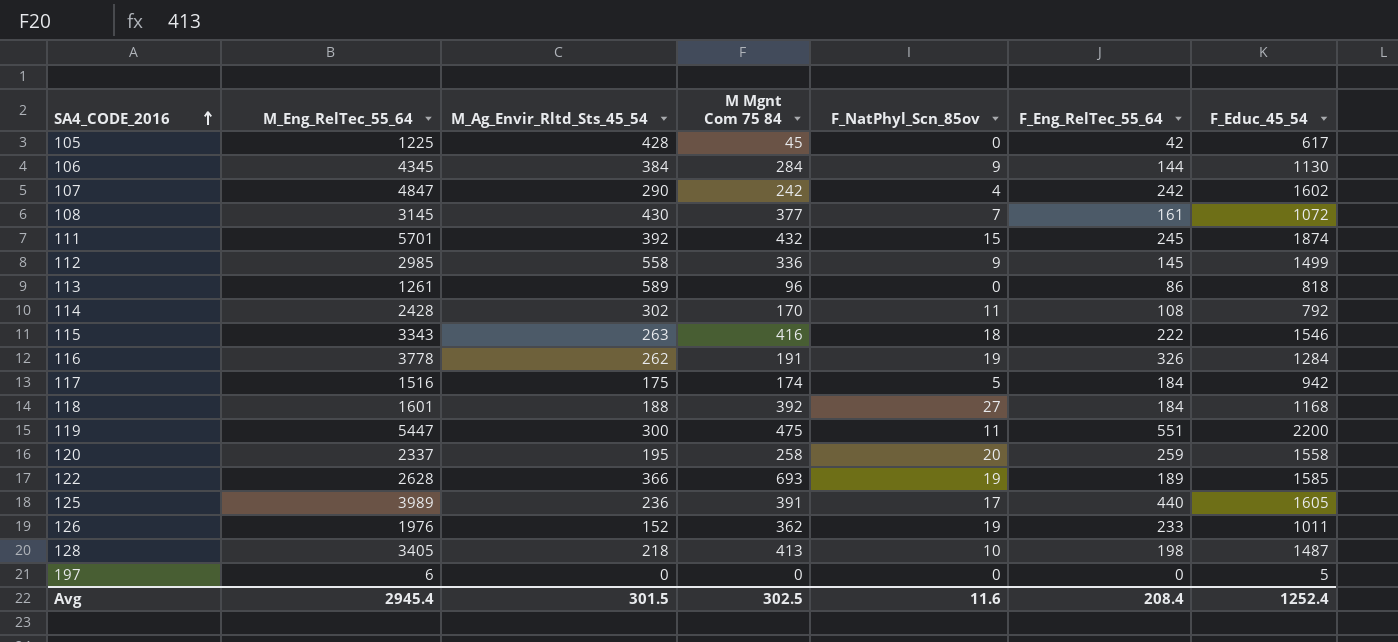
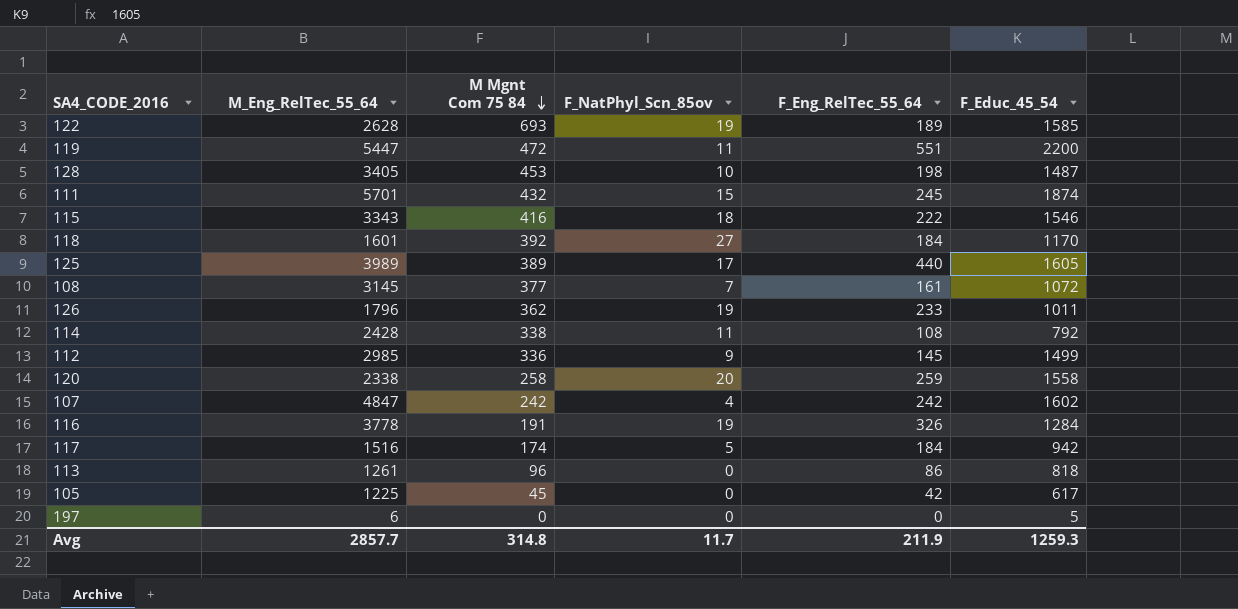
row order: SA4_CODE_2016 ascending -> M Mgnt Com 75 84 descending
column M_Ag_Envir_Rltd_Sts_45_54 | position: 3 -> none
row 106: 4345 | 384 | 284 | 9 | 144 | 1130 -> none
119 | M Mgnt Com 75 84: 475 -> 472
128 | M Mgnt Com 75 84: 413 -> 453
118 | F_Educ_45_54: 1168 -> 1170
125 | M Mgnt Com 75 84: 391 -> 389
126 | M_Eng_RelTec_55_64: 1976 -> 1796
114 | M Mgnt Com 75 84: 170 -> 338
120 | M_Eng_RelTec_55_64: 2337 -> 2338
Avg | M_Eng_RelTec_55_64: 2945.4 -> 2857.7
Avg | M Mgnt Com 75 84: 302.5 -> 314.8
Avg | F_NatPhyl_Scn_85ov: 11.6 -> 11.7
Avg | F_Eng_RelTec_55_64: 208.4 -> 211.9
Avg | F_Educ_45_54: 1252.4 -> 1259.3

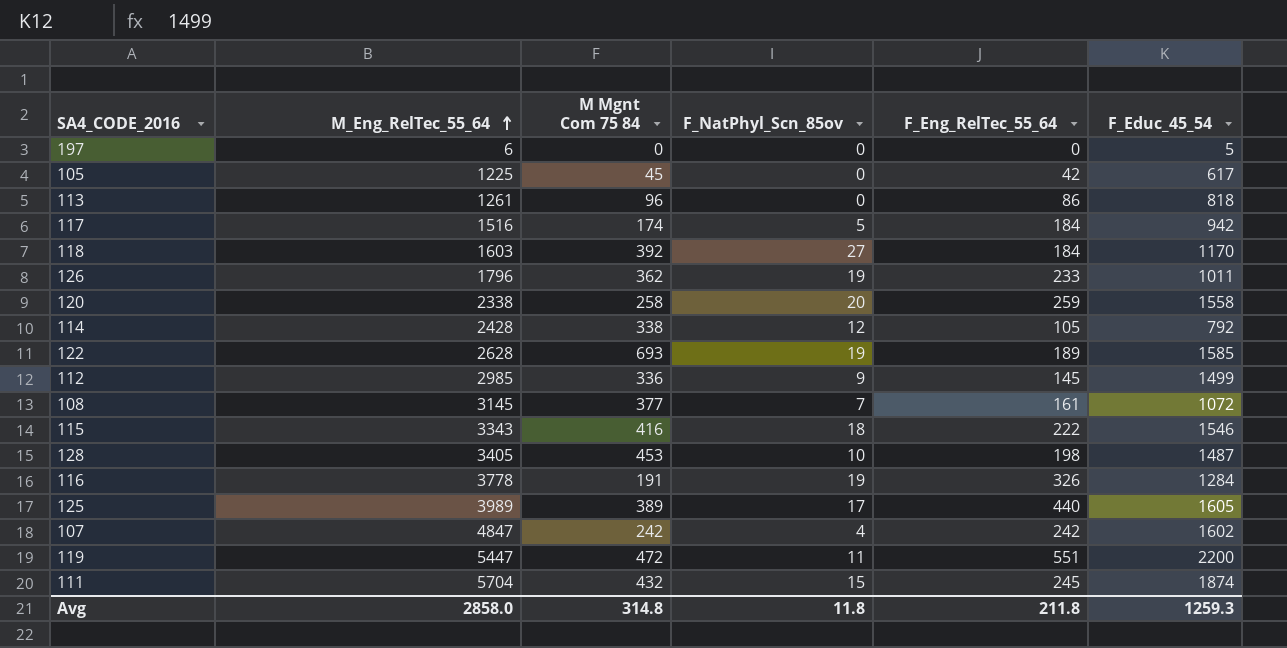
row order: M Mgnt Com 75 84 descending -> M_Eng_RelTec_55_64 ascending
118 | M_Eng_RelTec_55_64: 1601 -> 1603
114 | F_NatPhyl_Scn_85ov: 11 -> 12
114 | F_Eng_RelTec_55_64: 108 -> 105
111 | M_Eng_RelTec_55_64: 5701 -> 5704
Avg | M_Eng_RelTec_55_64: 2857.7 -> 2858.0
Avg | F_NatPhyl_Scn_85ov: 11.7 -> 11.8
Avg | F_Eng_RelTec_55_64: 211.9 -> 211.8

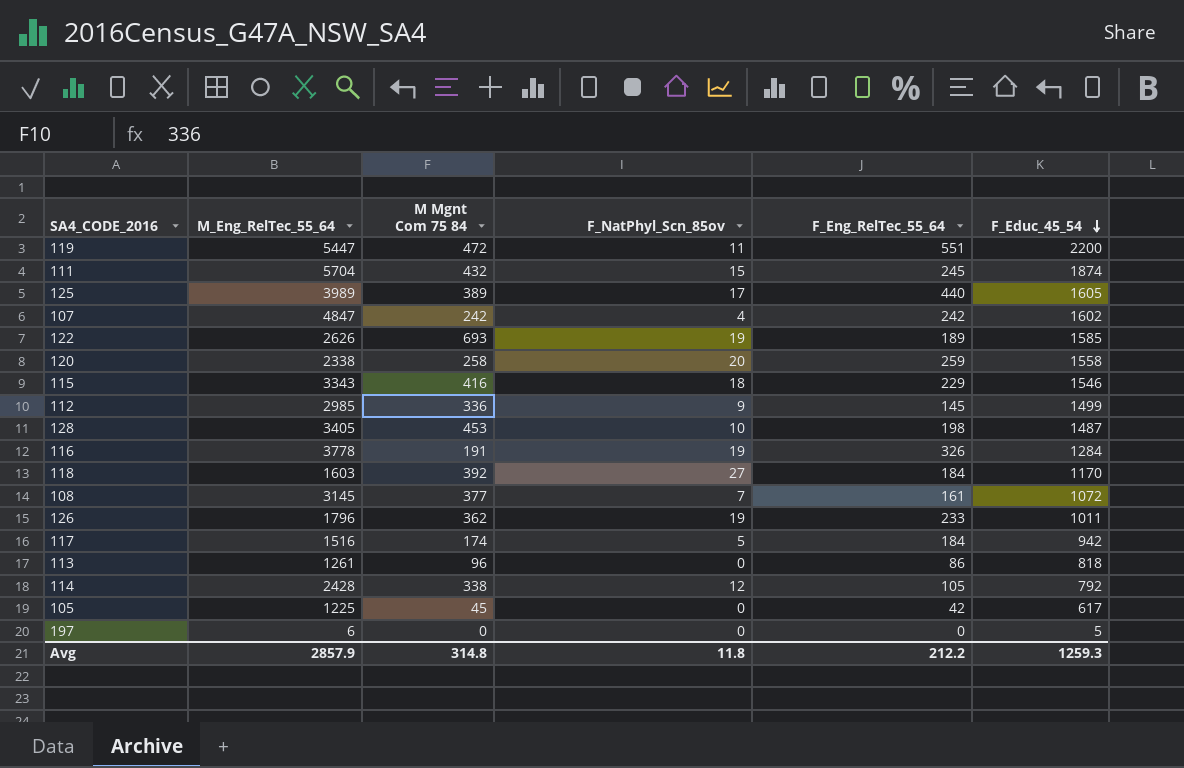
row order: M_Eng_RelTec_55_64 ascending -> F_Educ_45_54 descending
122 | M_Eng_RelTec_55_64: 2628 -> 2626
115 | F_Eng_RelTec_55_64: 222 -> 229
Avg | M_Eng_RelTec_55_64: 2858.0 -> 2857.9
Avg | F_Eng_RelTec_55_64: 211.8 -> 212.2

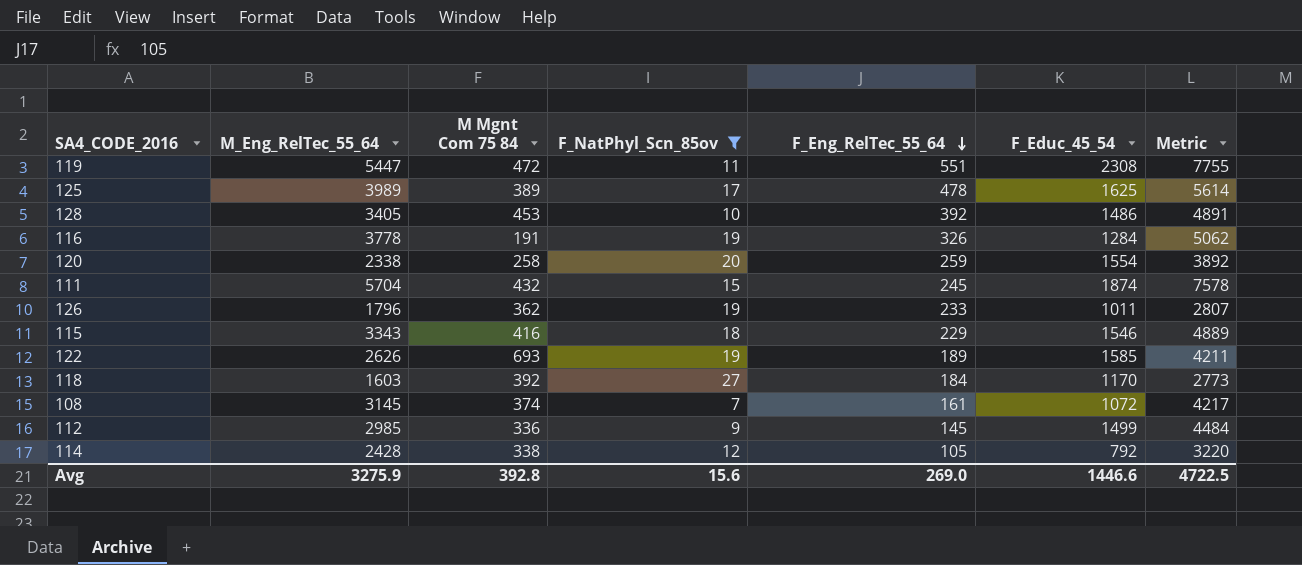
filter: none -> F_NatPhyl_Scn_85ov >= 7
row order: F_Educ_45_54 descending -> F_Eng_RelTec_55_64 descending
column Metric | formula: none -> [M_Eng_RelTec_55_64] + [F_Educ_45_54]
119 | F_Educ_45_54: 2200 -> 2308
125 | F_Eng_RelTec_55_64: 440 -> 478
125 | F_Educ_45_54: 1605 -> 1625
128 | F_Eng_RelTec_55_64: 198 -> 392
128 | F_Educ_45_54: 1487 -> 1486
120 | F_Educ_45_54: 1558 -> 1554
108 | M Mgnt Com 75 84: 377 -> 374
Avg | M_Eng_RelTec_55_64: 2857.9 -> 3275.9
Avg | M Mgnt Com 75 84: 314.8 -> 392.8
Avg | F_NatPhyl_Scn_85ov: 11.8 -> 15.6
Avg | F_Eng_RelTec_55_64: 212.2 -> 269.0
Avg | F_Educ_45_54: 1259.3 -> 1446.6

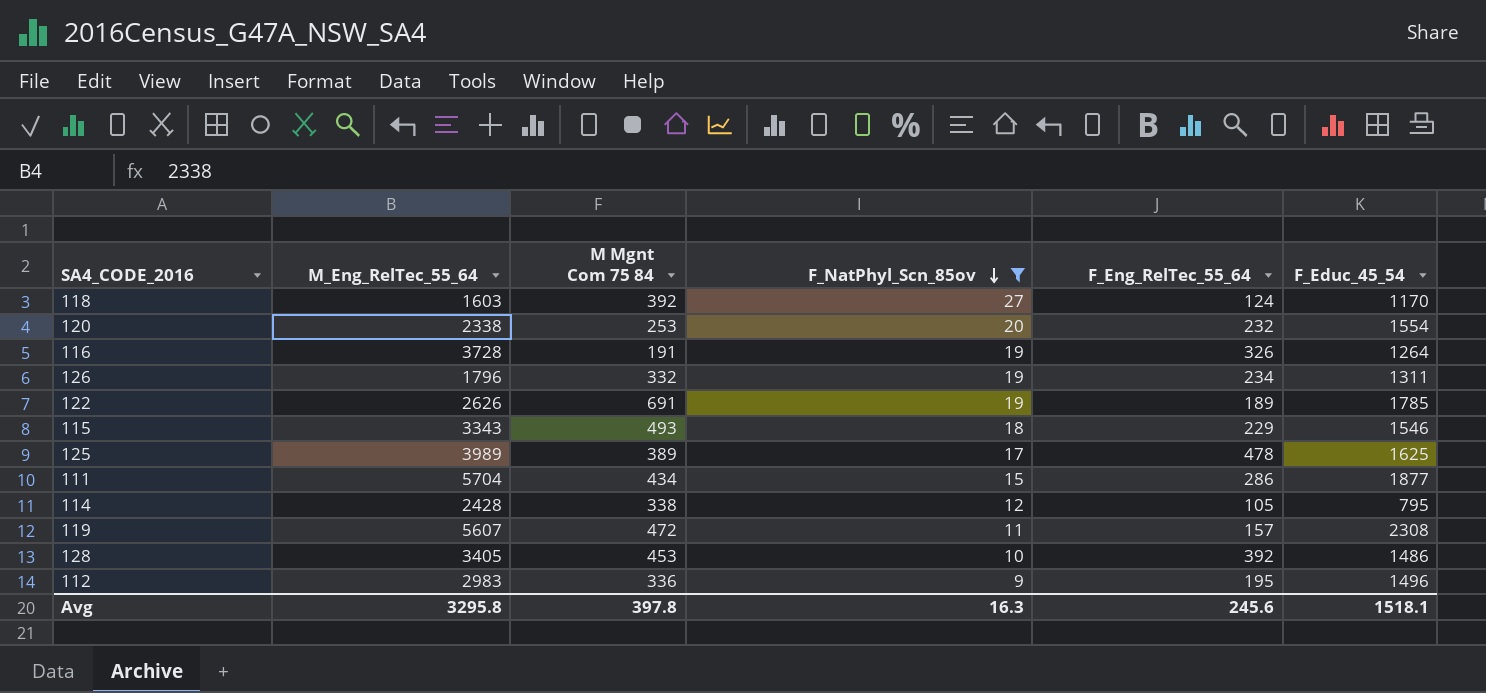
row order: F_Eng_RelTec_55_64 descending -> F_NatPhyl_Scn_85ov descending
column Metric | formula: [M_Eng_RelTec_55_64] + [F_Educ_45_54] -> none
row 108: 3145 | 374 | 7 | 161 | 1072 | 4217 -> none
118 | F_Eng_RelTec_55_64: 184 -> 124
120 | M Mgnt Com 75 84: 258 -> 253
120 | F_Eng_RelTec_55_64: 259 -> 232
116 | M_Eng_RelTec_55_64: 3778 -> 3728
116 | F_Educ_45_54: 1284 -> 1264
126 | M Mgnt Com 75 84: 362 -> 332
126 | F_Eng_RelTec_55_64: 233 -> 234
126 | F_Educ_45_54: 1011 -> 1311
122 | M Mgnt Com 75 84: 693 -> 691
122 | F_Educ_45_54: 1585 -> 1785
115 | M Mgnt Com 75 84: 416 -> 493
111 | M Mgnt Com 75 84: 432 -> 434
111 | F_Eng_RelTec_55_64: 245 -> 286
111 | F_Educ_45_54: 1874 -> 1877
114 | F_Educ_45_54: 792 -> 795
119 | M_Eng_RelTec_55_64: 5447 -> 5607
119 | F_Eng_RelTec_55_64: 551 -> 157
112 | M_Eng_RelTec_55_64: 2985 -> 2983
112 | F_Eng_RelTec_55_64: 145 -> 195
112 | F_Educ_45_54: 1499 -> 1496
Avg | M_Eng_RelTec_55_64: 3275.9 -> 3295.8
Avg | M Mgnt Com 75 84: 392.8 -> 397.8
Avg | F_NatPhyl_Scn_85ov: 15.6 -> 16.3
Avg | F_Eng_RelTec_55_64: 269.0 -> 245.6
Avg | F_Educ_45_54: 1446.6 -> 1518.1

